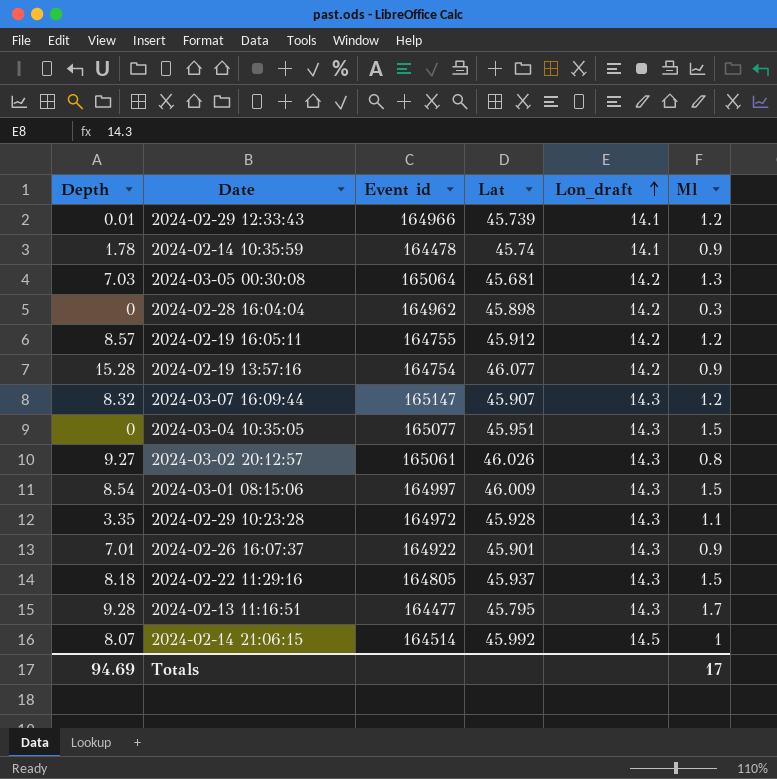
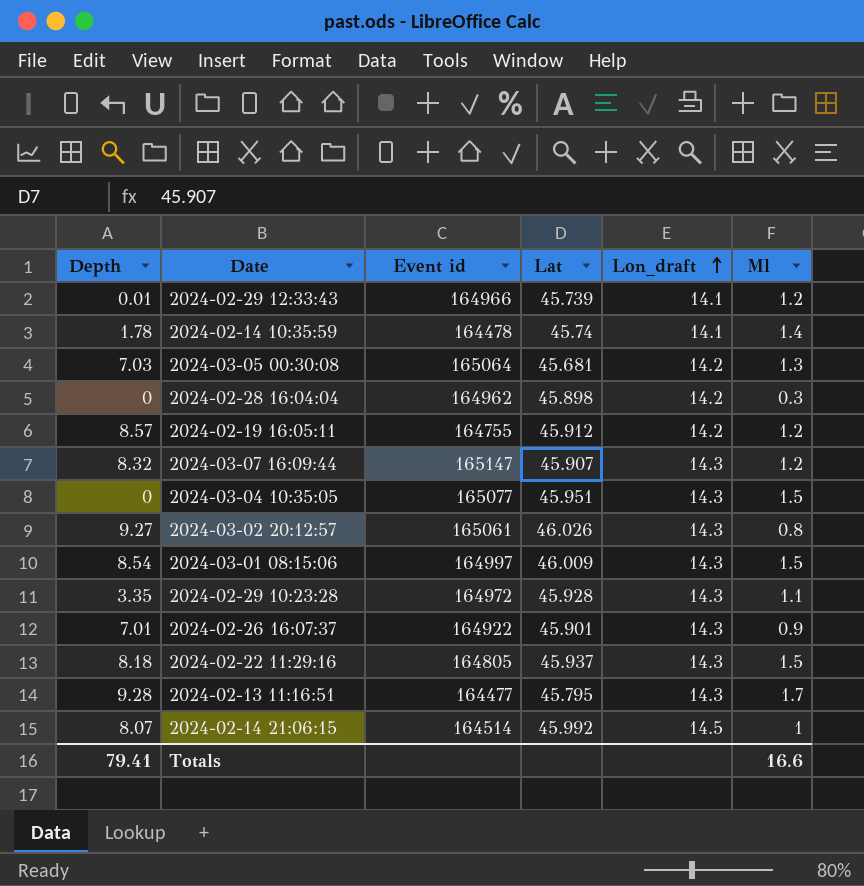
row 2024-02-19 13:57:16: 15.28 | 164754 | 46.077 | 14.2 | 0.9 -> none
2024-02-14 10:35:59 | Ml: 0.9 -> 1.4
Totals | Depth: 94.69 -> 79.41
Totals | Ml: 17 -> 16.6

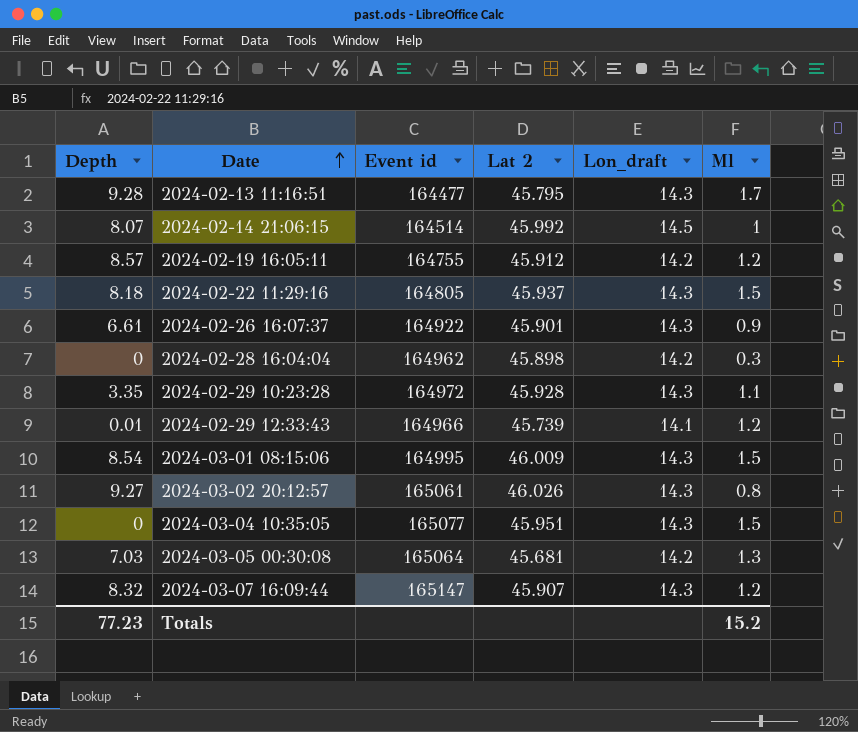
row order: Lon_draft ascending -> Date ascending
column name: Lat -> Lat 2
row 2024-02-14 10:35:59: 1.78 | 164478 | 45.74 | 14.1 | 1.4 -> none
2024-02-26 16:07:37 | Depth: 7.01 -> 6.61
2024-03-01 08:15:06 | Event id: 164997 -> 164995
Totals | Depth: 79.41 -> 77.23
Totals | Ml: 16.6 -> 15.2

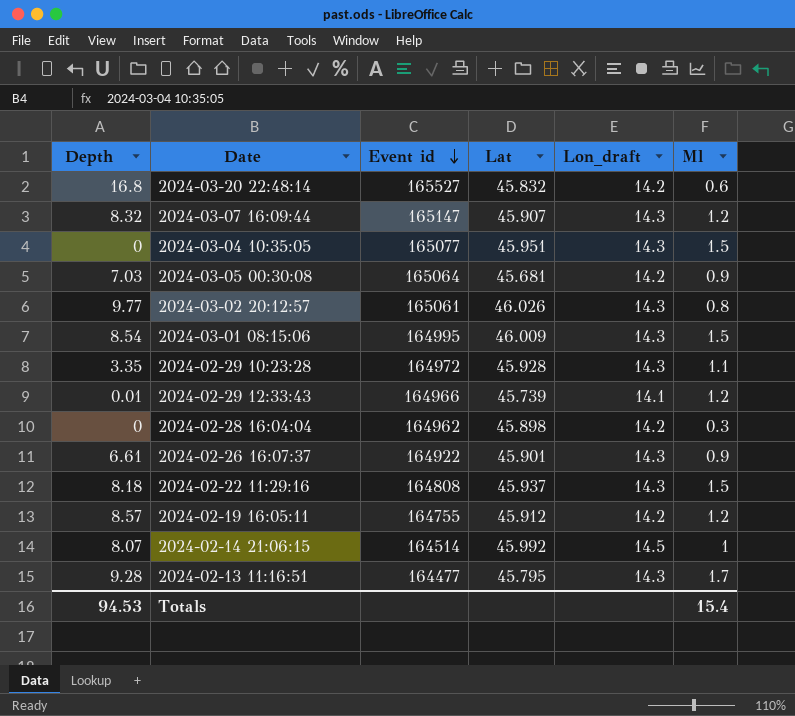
row order: Date ascending -> Event id descending
column name: Lat 2 -> Lat
row 2024-03-20 22:48:14: none -> 16.8 | 165527 | 45.832 | 14.2 | 0.6
2024-03-05 00:30:08 | Ml: 1.3 -> 0.9
2024-03-02 20:12:57 | Depth: 9.27 -> 9.77
2024-02-22 11:29:16 | Event id: 164805 -> 164808
Totals | Depth: 77.23 -> 94.53
Totals | Ml: 15.2 -> 15.4

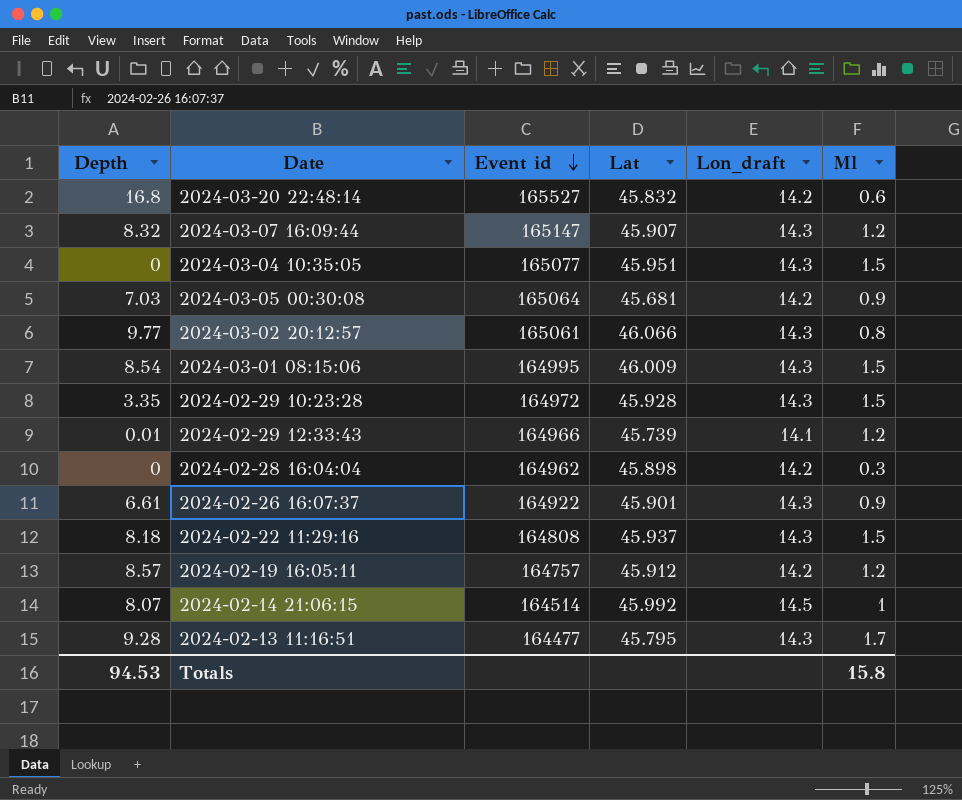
2024-03-02 20:12:57 | Lat: 46.026 -> 46.066
2024-02-29 10:23:28 | Ml: 1.1 -> 1.5
2024-02-19 16:05:11 | Event id: 164755 -> 164757
Totals | Ml: 15.4 -> 15.8

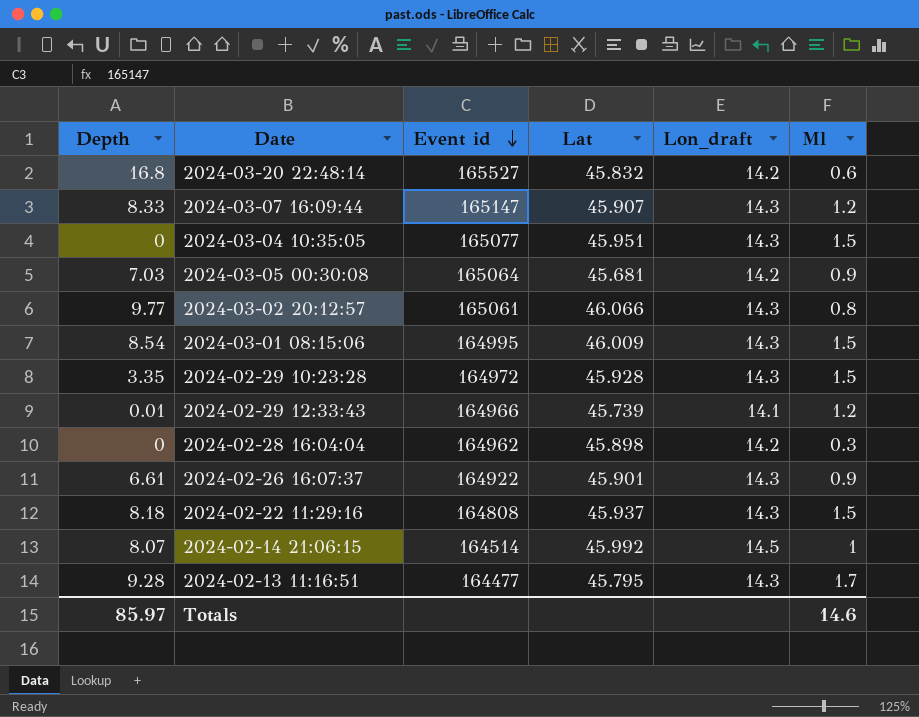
row 2024-02-19 16:05:11: 8.57 | 164757 | 45.912 | 14.2 | 1.2 -> none
2024-03-07 16:09:44 | Depth: 8.32 -> 8.33
Totals | Depth: 94.53 -> 85.97
Totals | Ml: 15.8 -> 14.6

